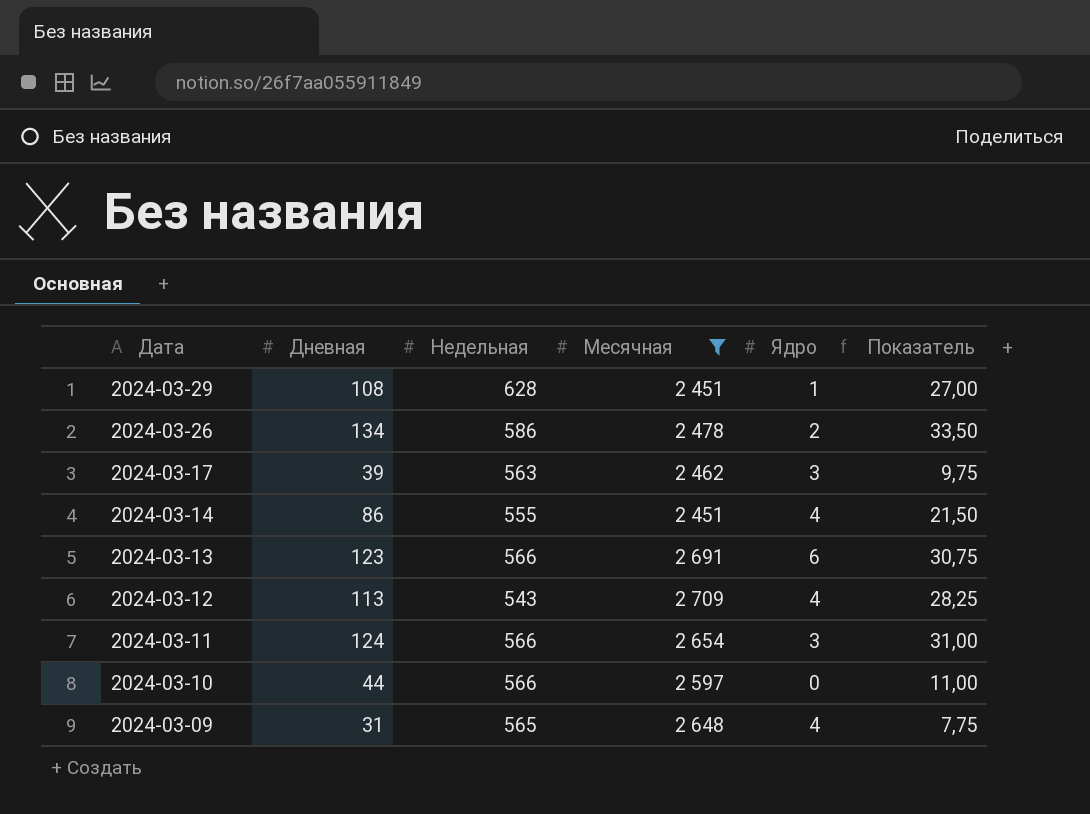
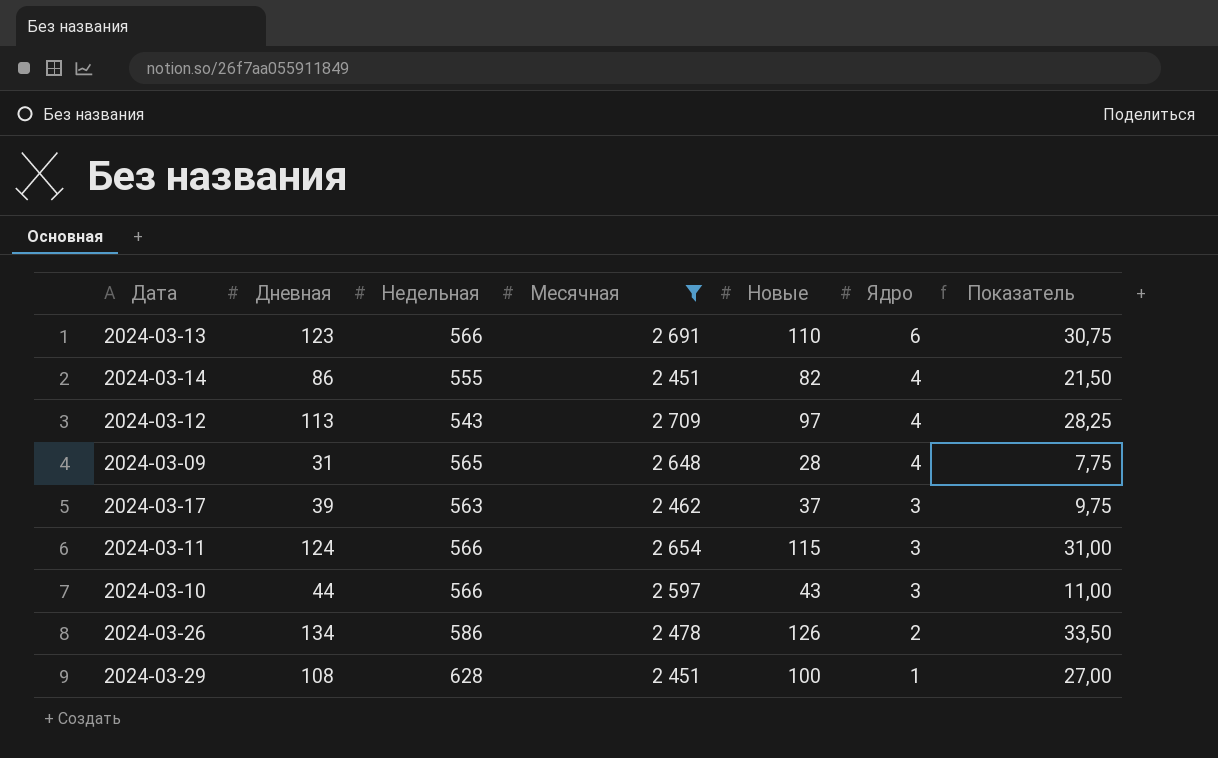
row order: Дата descending -> Ядро descending
column Новые | position: none -> 5
2024-03-10 | Ядро: 0 -> 3

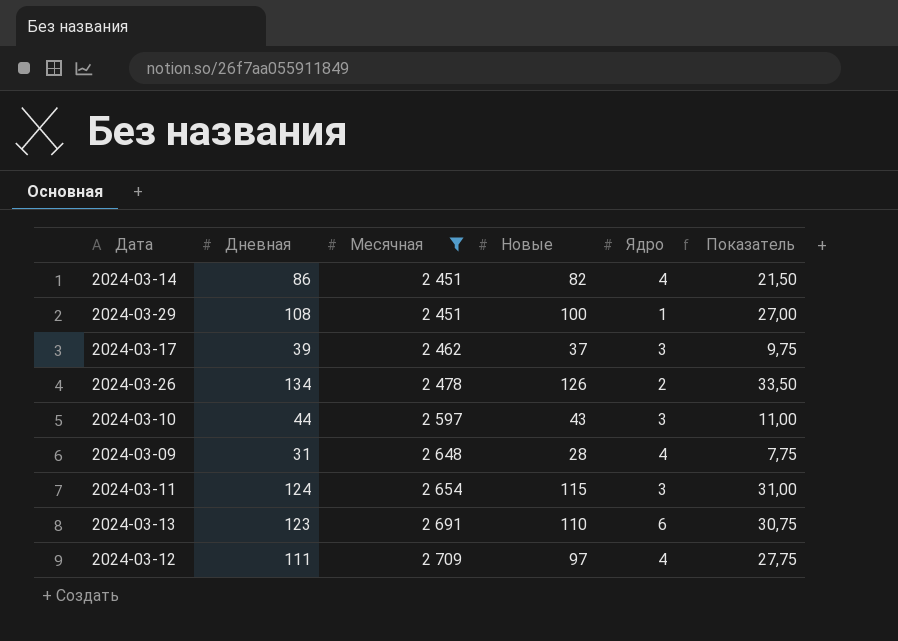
row order: Ядро descending -> Месячная ascending
column Недельная | position: 3 -> none
2024-03-12 | Дневная: 113 -> 111
2024-03-12 | Показатель: 28,25 -> 27,75

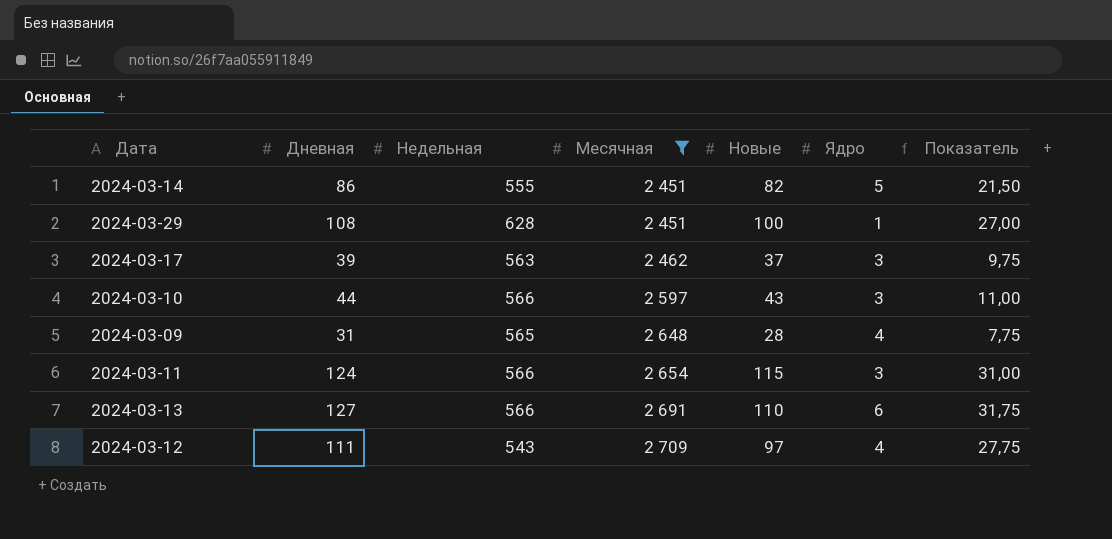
column Недельная | position: none -> 3
row 2024-03-26: 134 | 2 478 | 126 | 2 | 33,50 -> none
2024-03-14 | Ядро: 4 -> 5
2024-03-13 | Дневная: 123 -> 127
2024-03-13 | Показатель: 30,75 -> 31,75

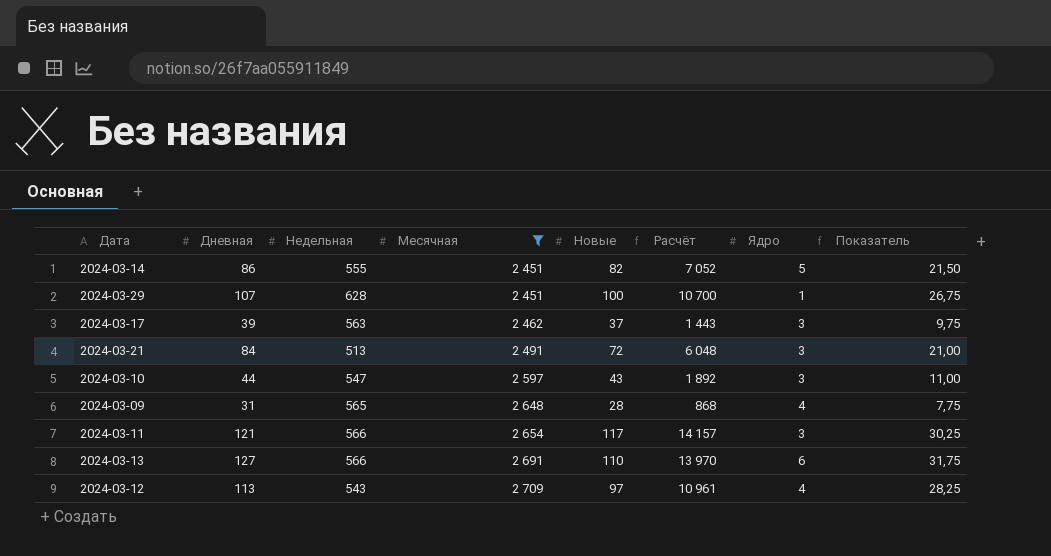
column Расчёт | formula: none -> [Дневная] * [Новые]
2024-03-29 | Дневная: 108 -> 107
2024-03-29 | Показатель: 27,00 -> 26,75
row 2024-03-21: none -> 84 | 513 | 2 491 | 72 | 6 048 | 3 | 21,00
2024-03-10 | Недельная: 566 -> 547
2024-03-11 | Дневная: 124 -> 121
2024-03-11 | Новые: 115 -> 117
2024-03-11 | Показатель: 31,00 -> 30,25
2024-03-12 | Дневная: 111 -> 113
2024-03-12 | Показатель: 27,75 -> 28,25

